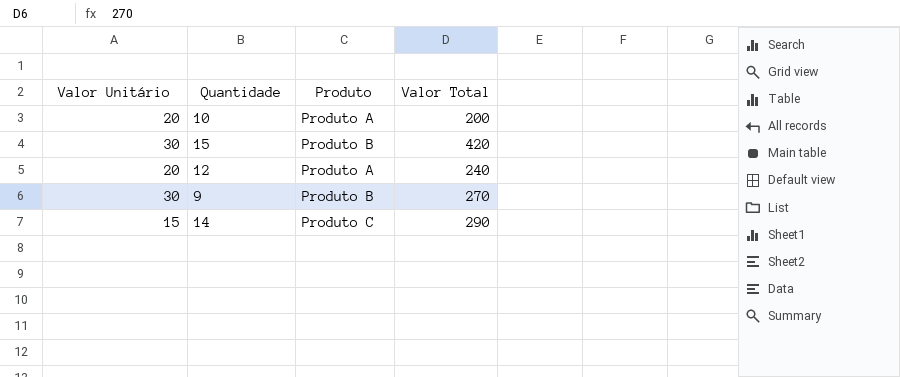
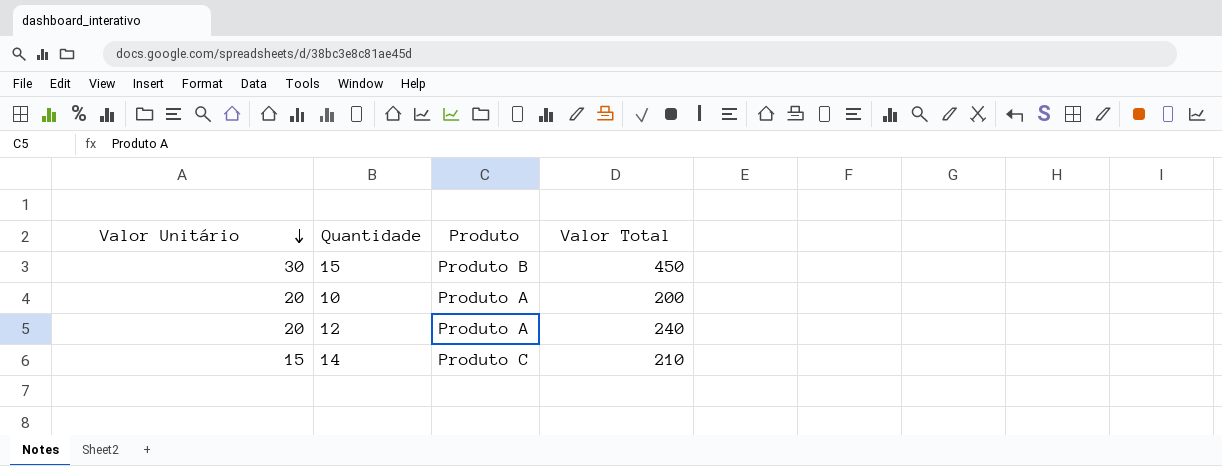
row order: none -> Valor Unitário descending
row 9: 30 | Produto B | 270 -> none
15 | Valor Total: 420 -> 450
14 | Valor Total: 290 -> 210

